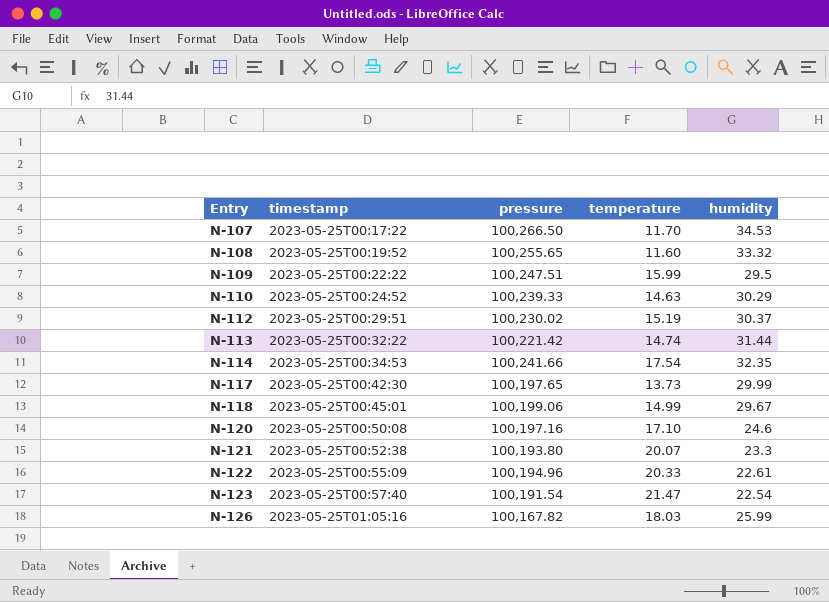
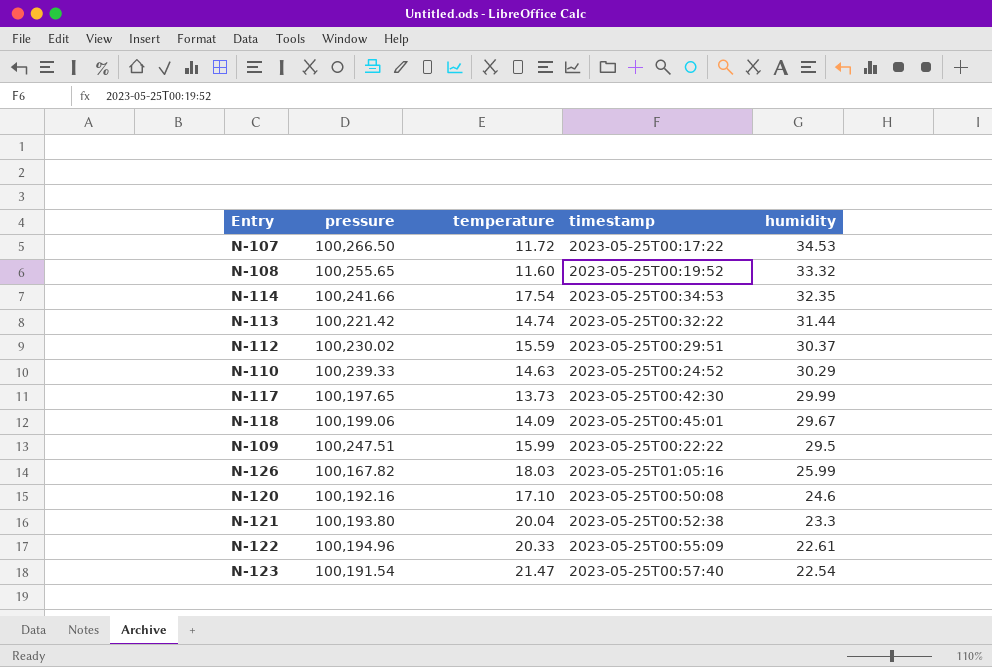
row order: Entry ascending -> humidity descending
column timestamp | position: 2 -> 4
N-107 | temperature: 11.70 -> 11.72
N-112 | temperature: 15.19 -> 15.59
N-118 | temperature: 14.99 -> 14.09
N-120 | pressure: 100,197.16 -> 100,192.16
N-121 | temperature: 20.07 -> 20.04

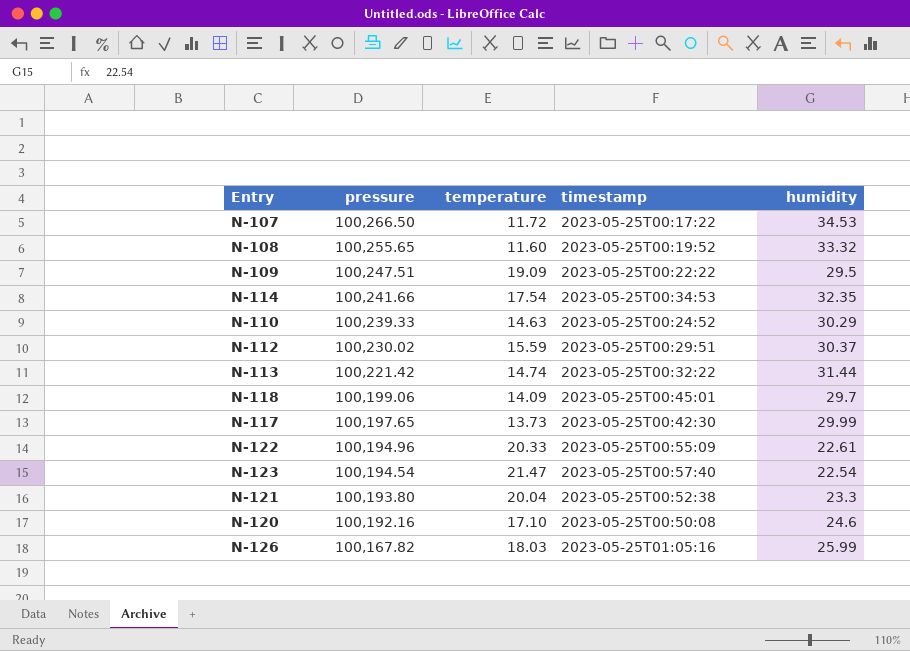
row order: humidity descending -> pressure descending
N-109 | temperature: 15.99 -> 19.09
N-118 | humidity: 29.67 -> 29.7
N-123 | pressure: 100,191.54 -> 100,194.54

